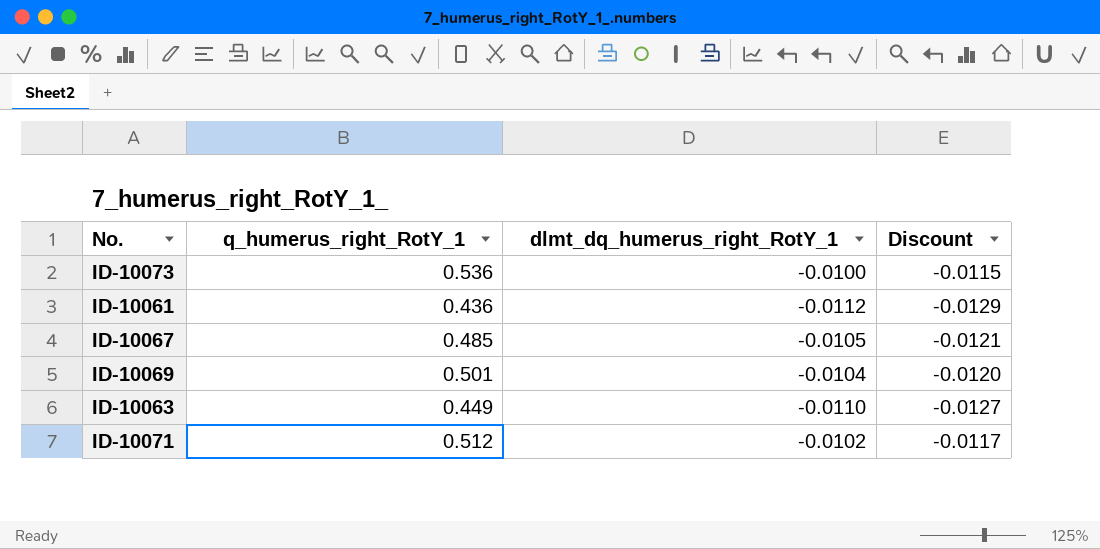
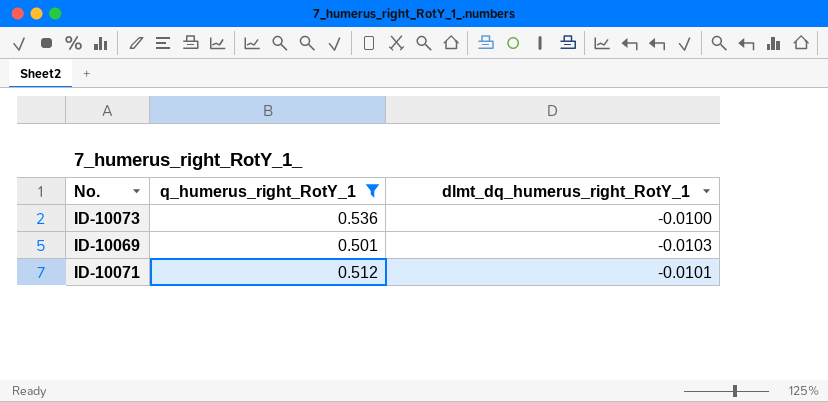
filter: none -> q_humerus_right_RotY_1 >= 0.501
column Discount | formula: [dlmt_dq_humerus_right_RotY_1] * 1.15 -> none
ID-10069 | dlmt_dq_humerus_right_RotY_1: -0.0104 -> -0.0103
ID-10071 | dlmt_dq_humerus_right_RotY_1: -0.0102 -> -0.0101

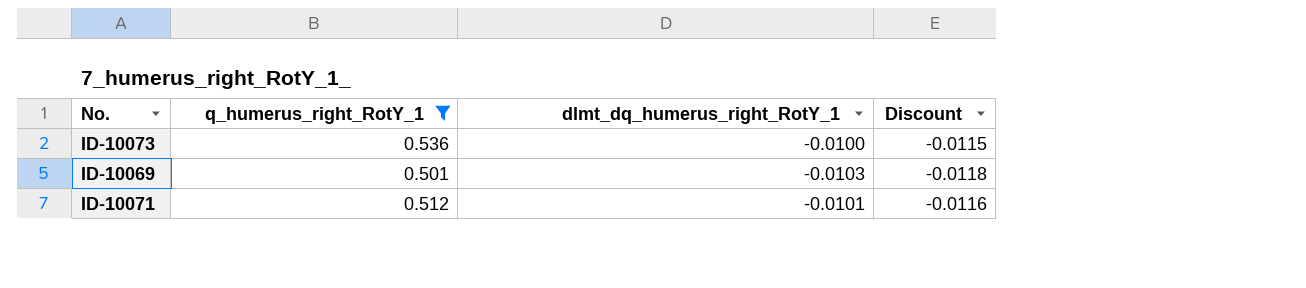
column Discount | formula: none -> [dlmt_dq_humerus_right_RotY_1] * 1.15

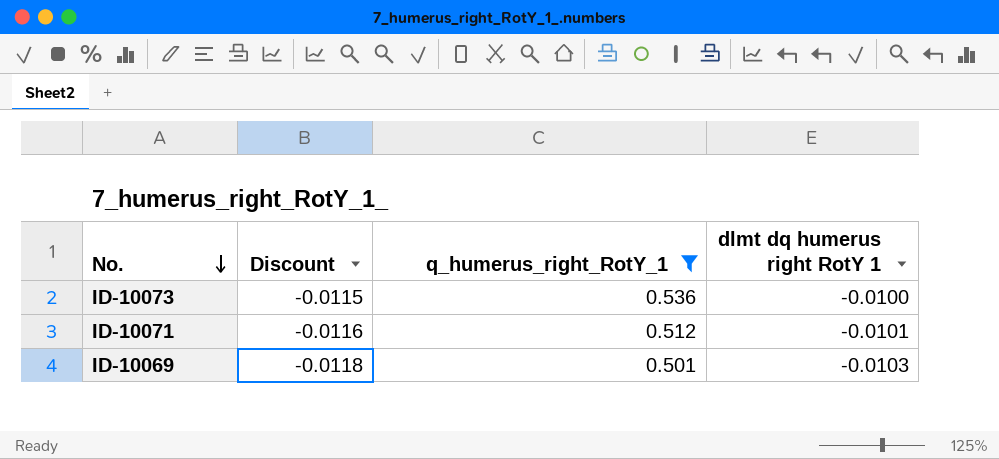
row order: none -> No. descending
column Discount | position: 4 -> 2
column name: dlmt_dq_humerus_right_RotY_1 -> dlmt dq humerus right RotY 1

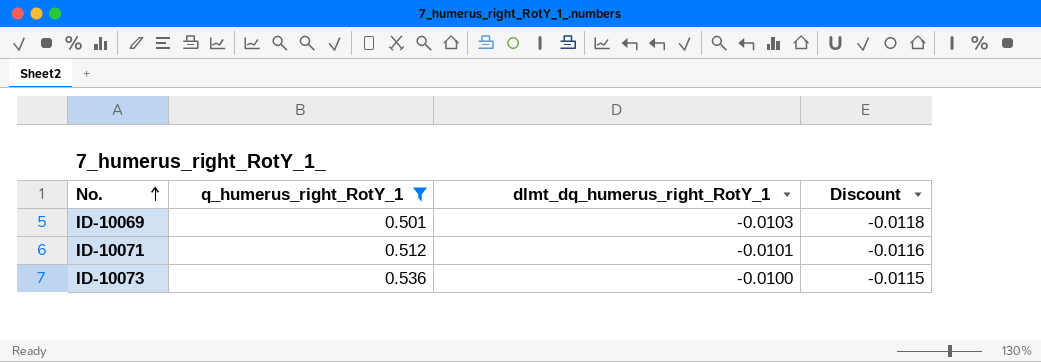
row order: No. descending -> No. ascending
column name: dlmt dq humerus right RotY 1 -> dlmt_dq_humerus_right_RotY_1
column Discount | position: 2 -> 4

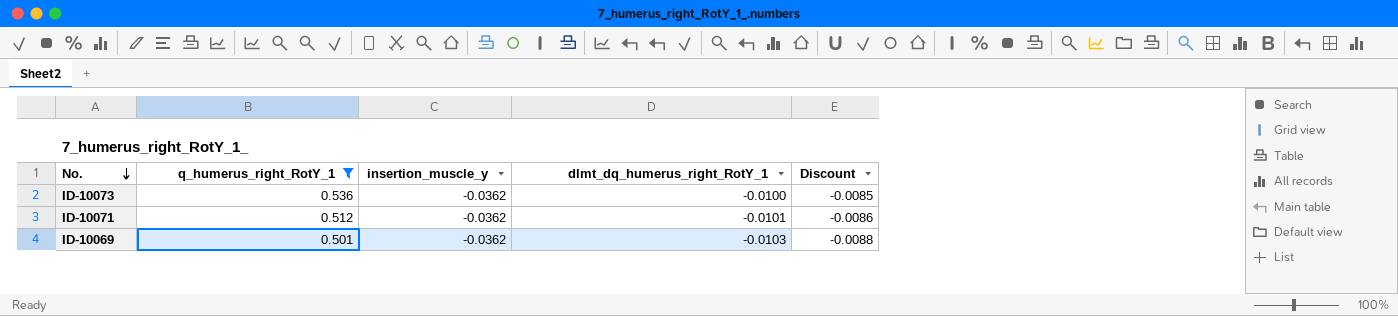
row order: No. ascending -> No. descending
column insertion_muscle_y | position: none -> 3
column Discount | formula: [dlmt_dq_humerus_right_RotY_1] * 1.15 -> [dlmt_dq_humerus_right_RotY_1] * 0.85

